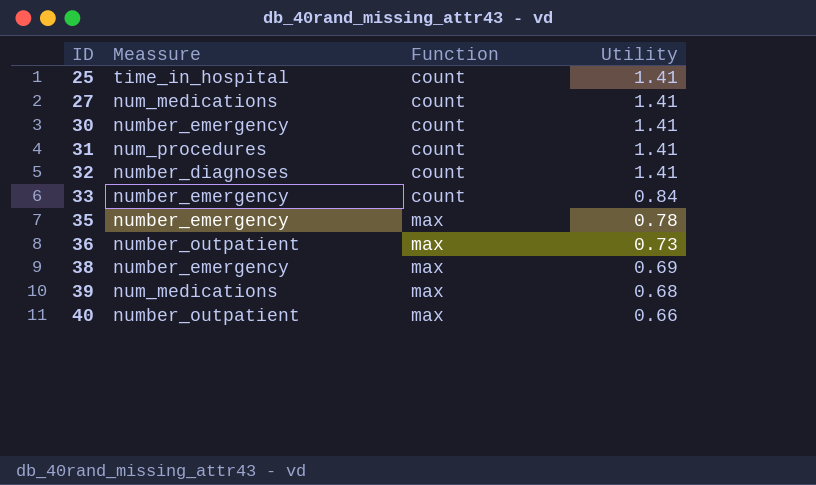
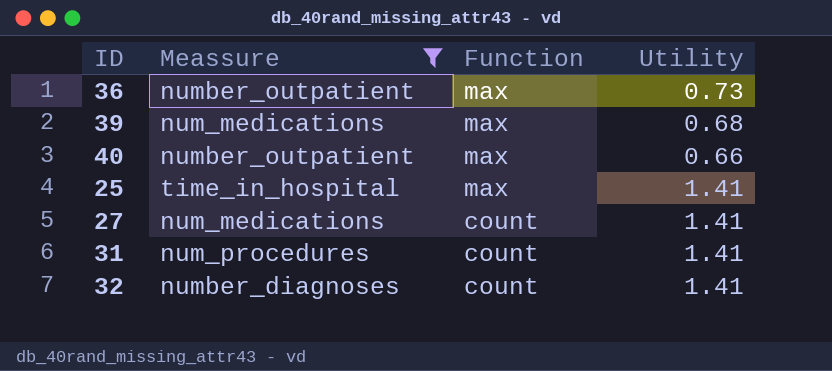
filter: none -> Meassure != number_emergency
row order: ID ascending -> Function descending
25 | Function: count -> max

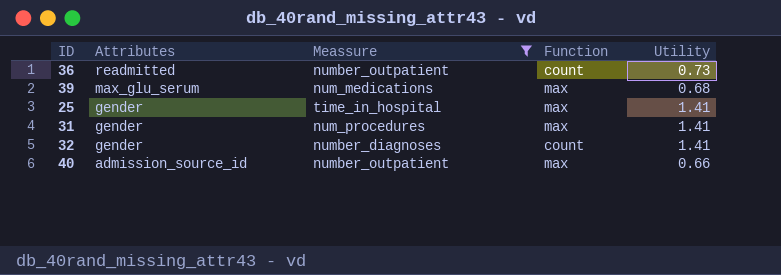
row order: Function descending -> Attributes descending
column Attributes | position: none -> 2
row 27: num_medications | count | 1.41 -> none
36 | Function: max -> count
31 | Function: count -> max

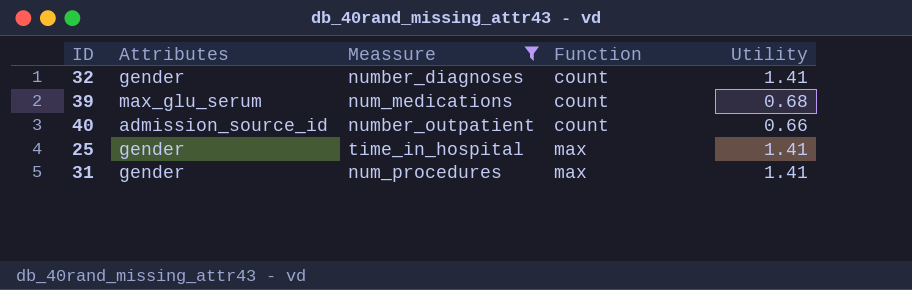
row order: Attributes descending -> Function ascending
row 36: readmitted | number_outpatient | count | 0.73 -> none
39 | Function: max -> count
40 | Function: max -> count

